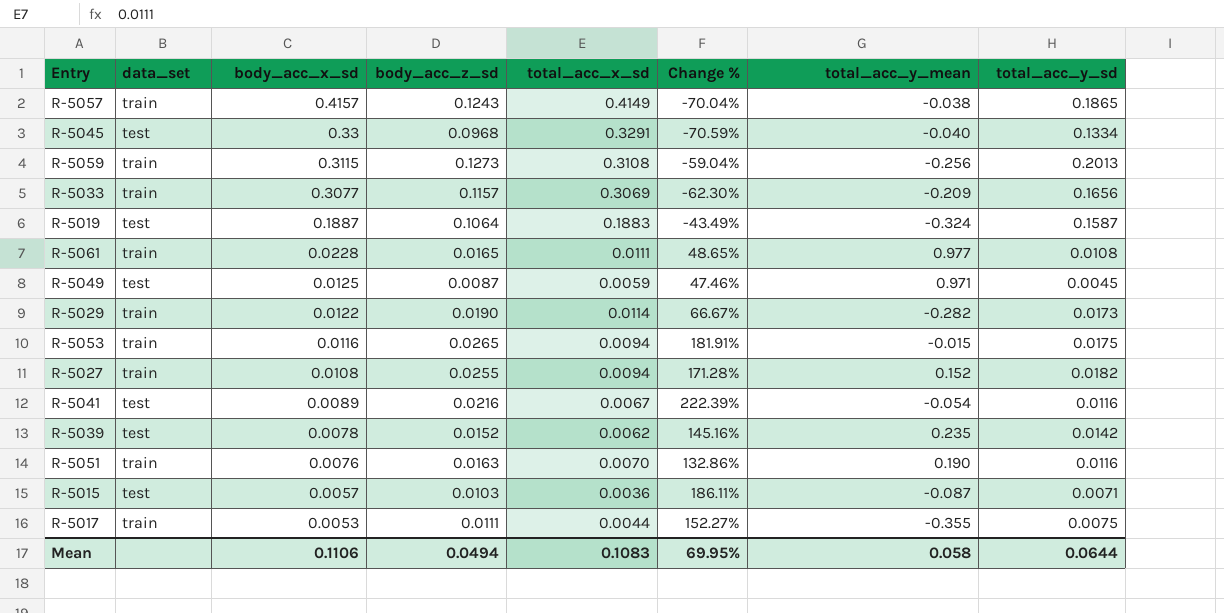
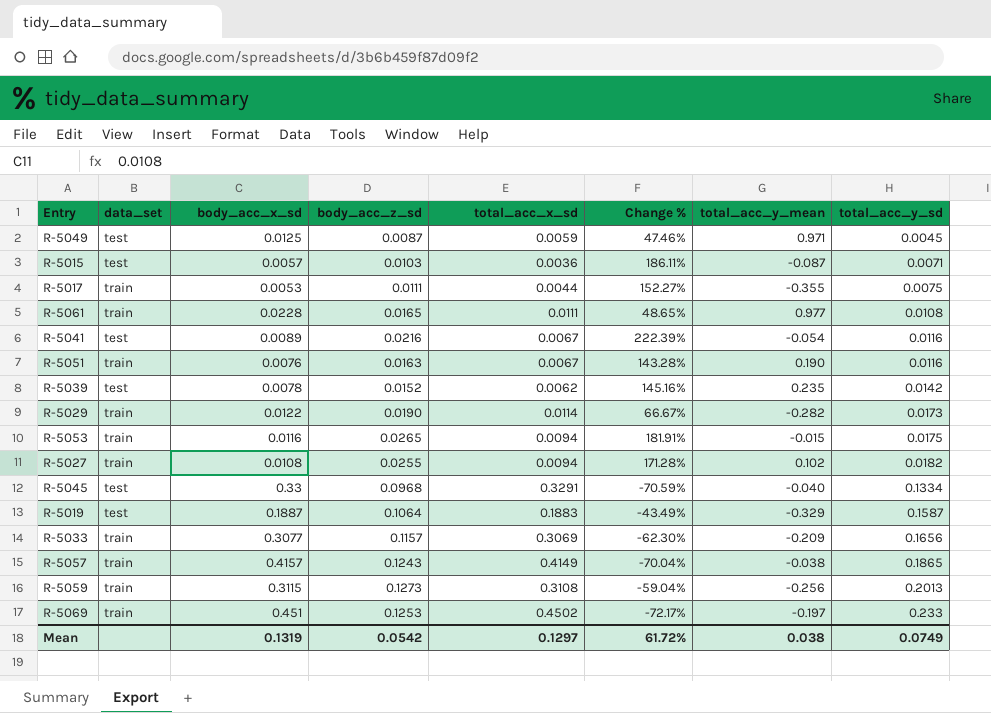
row order: body_acc_x_sd descending -> total_acc_y_sd ascending
R-5051 | total_acc_x_sd: 0.0070 -> 0.0067
R-5051 | Change %: 132.86% -> 143.28%
R-5027 | total_acc_y_mean: 0.152 -> 0.102
R-5019 | total_acc_y_mean: -0.324 -> -0.329
row R-5069: none -> train | 0.451 | 0.1253 | 0.4502 | -72.17% | -0.197 | 0.233
Mean | body_acc_x_sd: 0.1106 -> 0.1319
Mean | body_acc_z_sd: 0.0494 -> 0.0542
Mean | total_acc_x_sd: 0.1083 -> 0.1297
Mean | Change %: 69.95% -> 61.72%
Mean | total_acc_y_mean: 0.058 -> 0.038
Mean | total_acc_y_sd: 0.0644 -> 0.0749

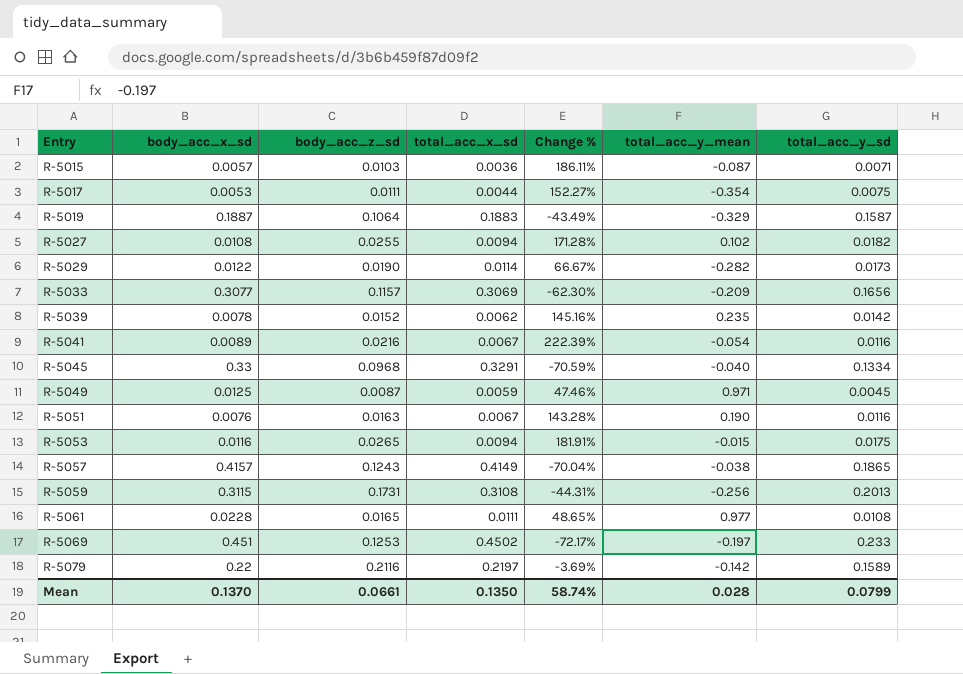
row order: total_acc_y_sd ascending -> Entry ascending
column data_set | position: 2 -> none
R-5017 | total_acc_y_mean: -0.355 -> -0.354
R-5059 | body_acc_z_sd: 0.1273 -> 0.1731
R-5059 | Change %: -59.04% -> -44.31%
row R-5079: none -> 0.22 | 0.2116 | 0.2197 | -3.69% | -0.142 | 0.1589
Mean | body_acc_x_sd: 0.1319 -> 0.1370
Mean | body_acc_z_sd: 0.0542 -> 0.0661
Mean | total_acc_x_sd: 0.1297 -> 0.1350
Mean | Change %: 61.72% -> 58.74%
Mean | total_acc_y_mean: 0.038 -> 0.028
Mean | total_acc_y_sd: 0.0749 -> 0.0799

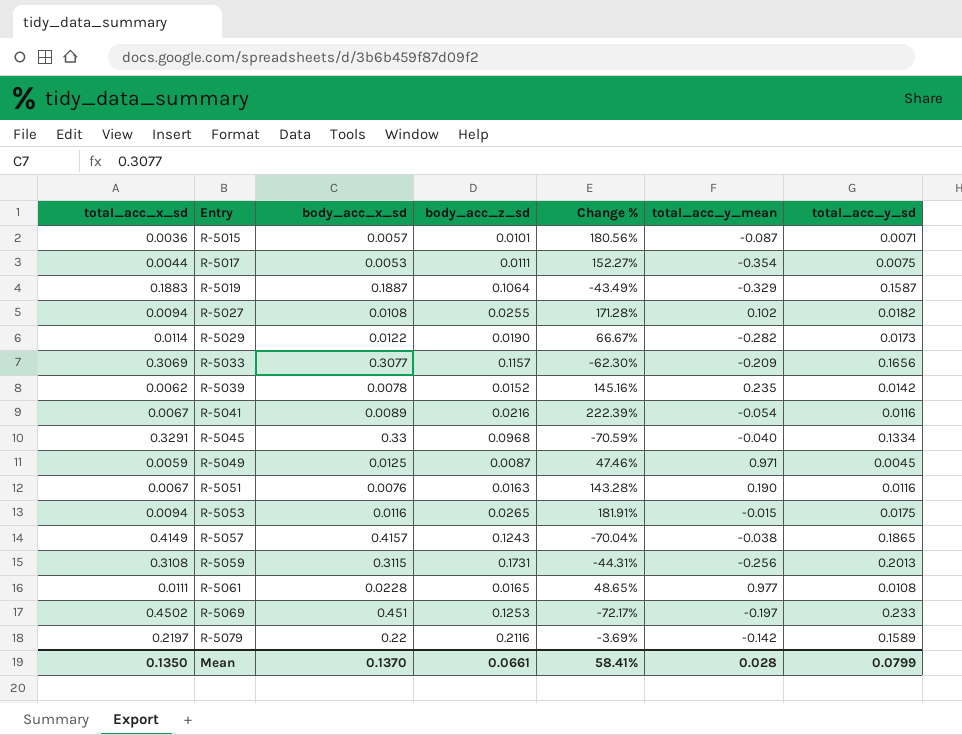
column total_acc_x_sd | position: 4 -> 1
R-5015 | body_acc_z_sd: 0.0103 -> 0.0101
R-5015 | Change %: 186.11% -> 180.56%
Mean | Change %: 58.74% -> 58.41%

